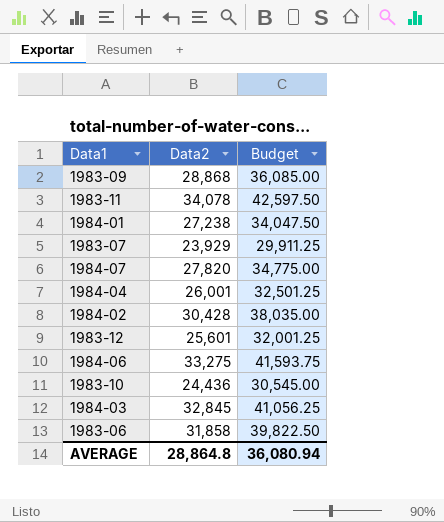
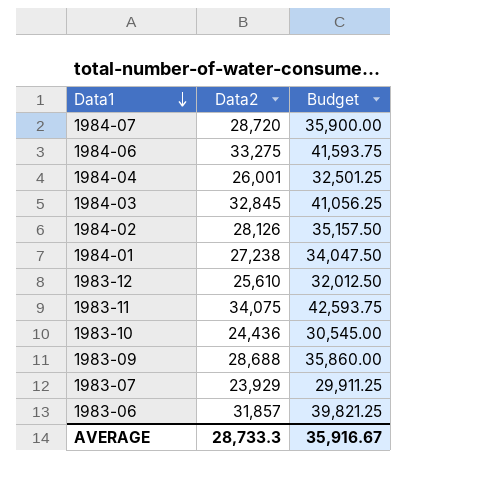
row order: none -> Data1 descending
1984-07 | Data2: 27,820 -> 28,720
1984-07 | Budget: 34,775.00 -> 35,900.00
1984-02 | Data2: 30,428 -> 28,126
1984-02 | Budget: 38,035.00 -> 35,157.50
1983-12 | Data2: 25,601 -> 25,610
1983-12 | Budget: 32,001.25 -> 32,012.50
1983-11 | Data2: 34,078 -> 34,075
1983-11 | Budget: 42,597.50 -> 42,593.75
1983-09 | Data2: 28,868 -> 28,688
1983-09 | Budget: 36,085.00 -> 35,860.00
1983-06 | Data2: 31,858 -> 31,857
1983-06 | Budget: 39,822.50 -> 39,821.25
AVERAGE | Data2: 28,864.8 -> 28,733.3
AVERAGE | Budget: 36,080.94 -> 35,916.67

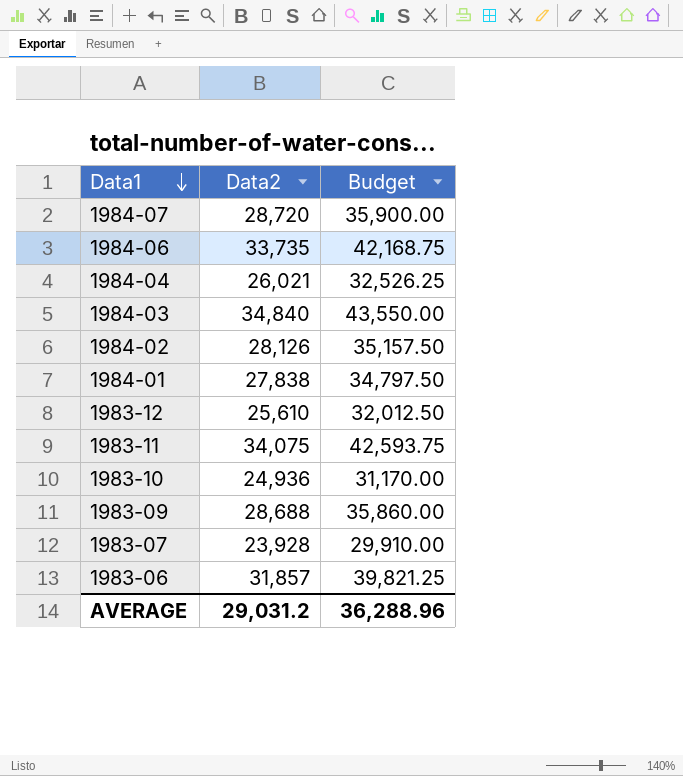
1984-06 | Data2: 33,275 -> 33,735
1984-06 | Budget: 41,593.75 -> 42,168.75
1984-04 | Data2: 26,001 -> 26,021
1984-04 | Budget: 32,501.25 -> 32,526.25
1984-03 | Data2: 32,845 -> 34,840
1984-03 | Budget: 41,056.25 -> 43,550.00
1984-01 | Data2: 27,238 -> 27,838
1984-01 | Budget: 34,047.50 -> 34,797.50
1983-10 | Data2: 24,436 -> 24,936
1983-10 | Budget: 30,545.00 -> 31,170.00
1983-07 | Data2: 23,929 -> 23,928
1983-07 | Budget: 29,911.25 -> 29,910.00
AVERAGE | Data2: 28,733.3 -> 29,031.2
AVERAGE | Budget: 35,916.67 -> 36,288.96

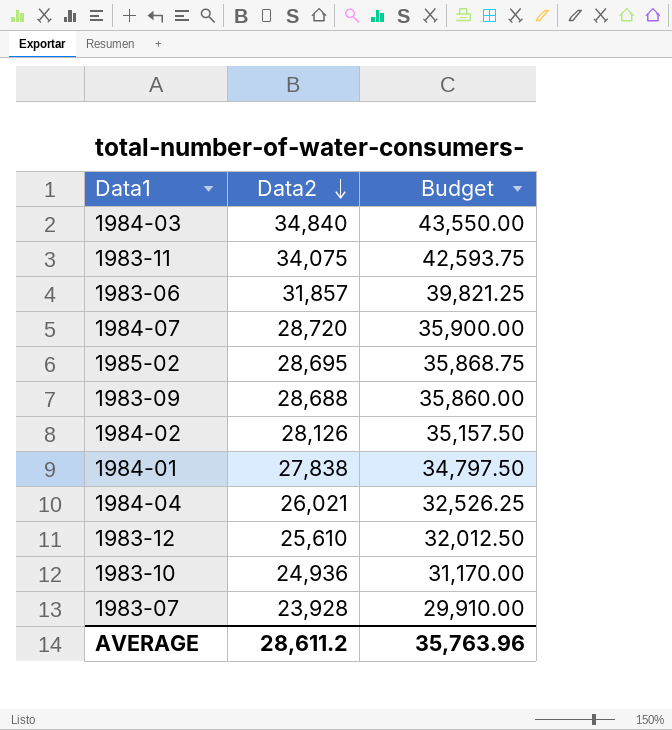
row order: Data1 descending -> Data2 descending
row 1984-06: 33,735 | 42,168.75 -> none
row 1985-02: none -> 28,695 | 35,868.75
AVERAGE | Data2: 29,031.2 -> 28,611.2
AVERAGE | Budget: 36,288.96 -> 35,763.96

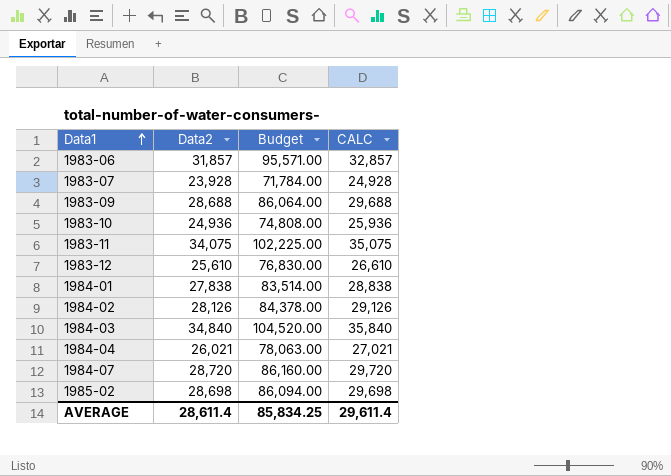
row order: Data2 descending -> Data1 ascending
column Budget | formula: [Data2] * 1.25 -> [Data2] * 3
column CALC | formula: none -> [Data2] + 1000
1985-02 | Data2: 28,695 -> 28,698
AVERAGE | Data2: 28,611.2 -> 28,611.4
AVERAGE | Budget: 35,763.96 -> 85,834.25

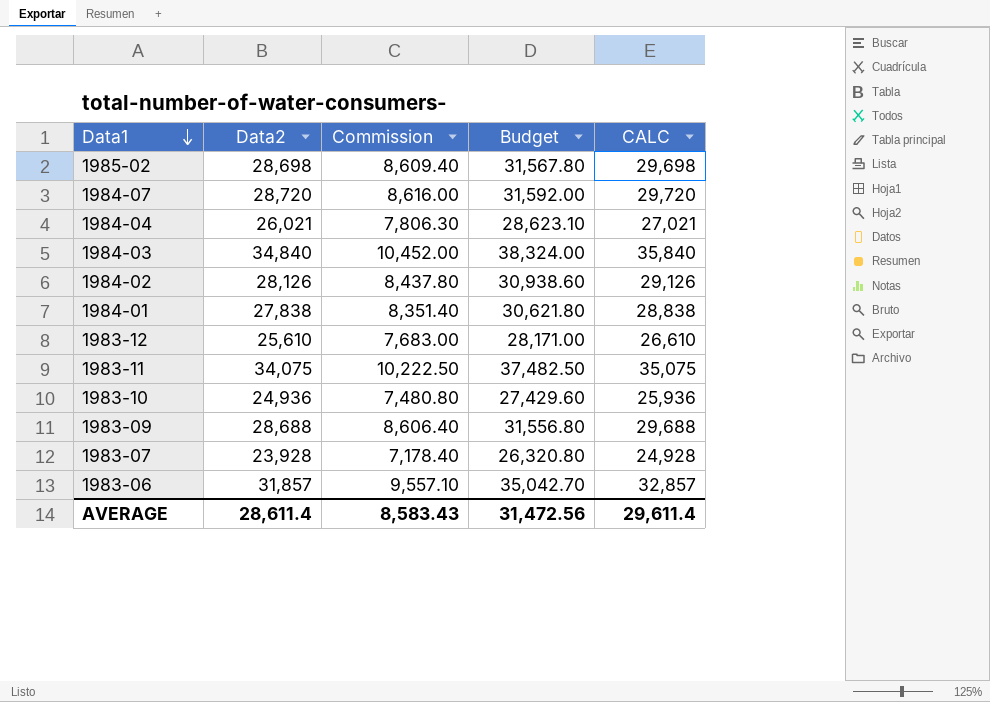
row order: Data1 ascending -> Data1 descending
column Commission | formula: none -> [Data2] * 0.3
column Budget | formula: [Data2] * 3 -> [Data2] * 1.1
AVERAGE | Budget: 85,834.25 -> 31,472.56

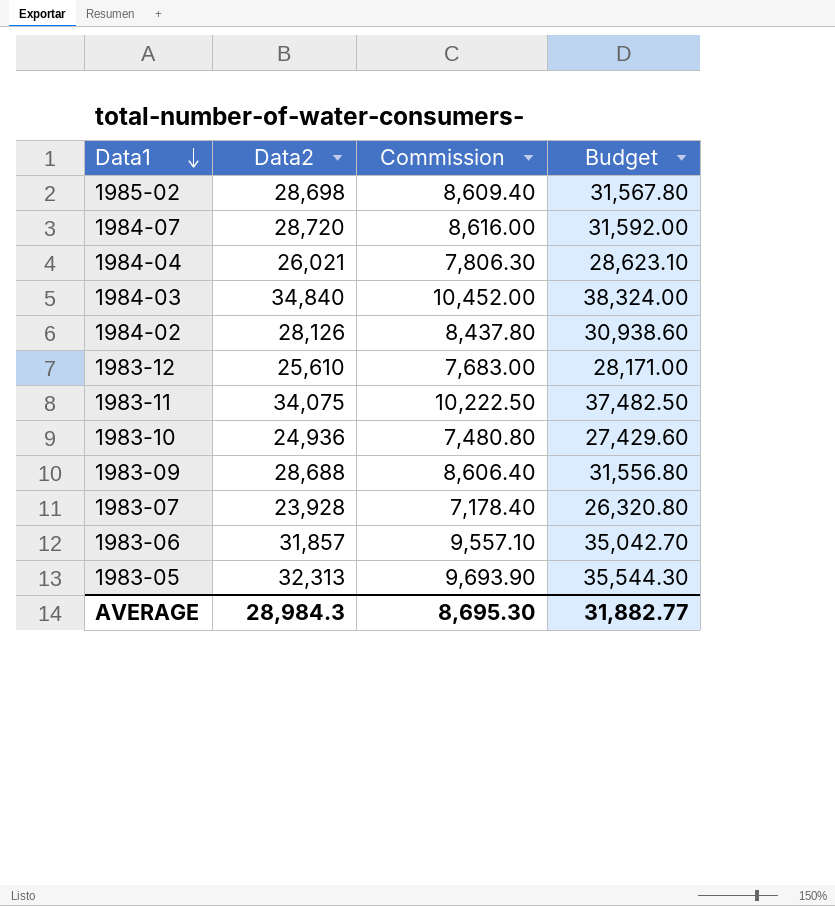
column CALC | formula: [Data2] + 1000 -> none
row 1984-01: 27,838 | 8,351.40 | 30,621.80 | 28,838 -> none
row 1983-05: none -> 32,313 | 9,693.90 | 35,544.30
AVERAGE | Data2: 28,611.4 -> 28,984.3
AVERAGE | Commission: 8,583.43 -> 8,695.30
AVERAGE | Budget: 31,472.56 -> 31,882.77

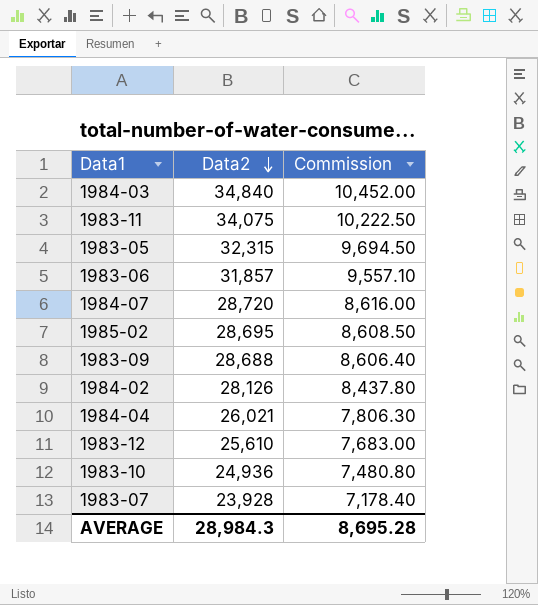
row order: Data1 descending -> Data2 descending
column Budget | formula: [Data2] * 1.1 -> none
1983-05 | Data2: 32,313 -> 32,315
1983-05 | Commission: 9,693.90 -> 9,694.50
1985-02 | Data2: 28,698 -> 28,695
1985-02 | Commission: 8,609.40 -> 8,608.50
AVERAGE | Commission: 8,695.30 -> 8,695.28

